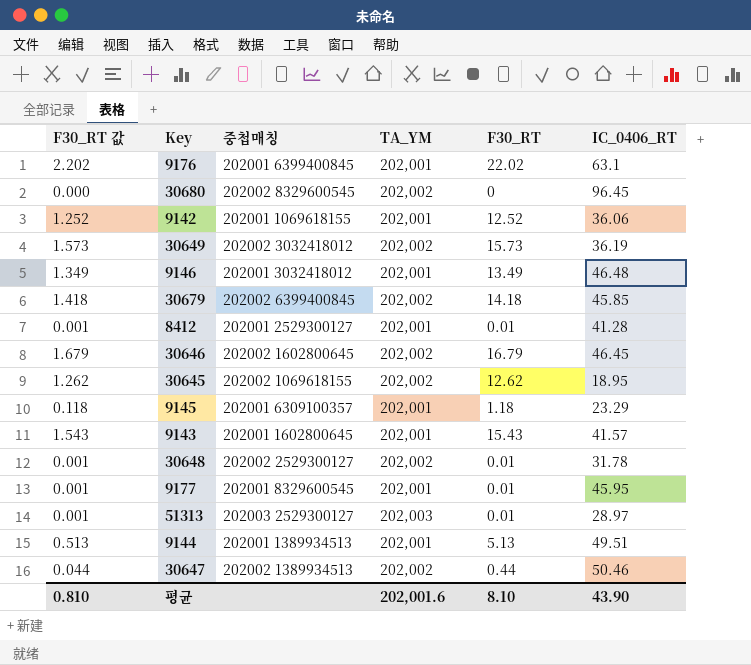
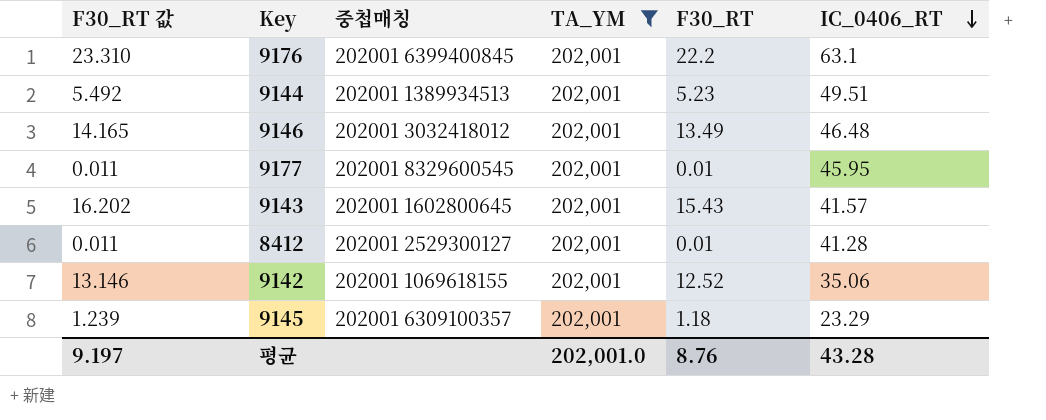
filter: none -> TA_YM = 202,001
row order: none -> IC_0406_RT descending
column F30_RT 값 | formula: [F30_RT] * 0.1 -> [F30_RT] * 1.05
9176 | F30_RT: 22.02 -> 22.2
9144 | F30_RT: 5.13 -> 5.23
9142 | IC_0406_RT: 36.06 -> 35.06
평균 | F30_RT 값: 0.810 -> 9.197
평균 | TA_YM: 202,001.6 -> 202,001.0
평균 | F30_RT: 8.10 -> 8.76
평균 | IC_0406_RT: 43.90 -> 43.28

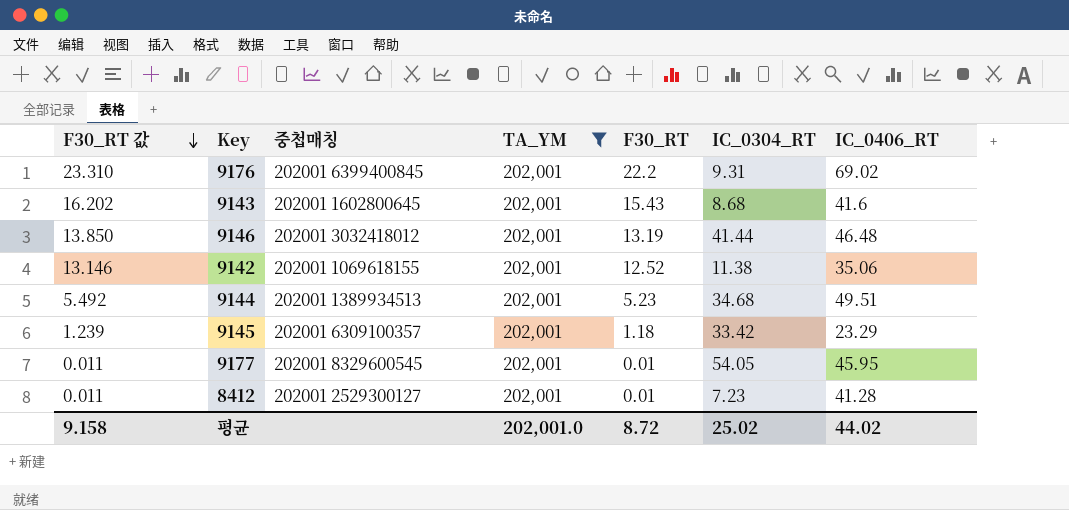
row order: IC_0406_RT descending -> F30_RT 값 descending
column IC_0304_RT | position: none -> 6
9176 | IC_0406_RT: 63.1 -> 69.02
9143 | IC_0406_RT: 41.57 -> 41.6
9146 | F30_RT 값: 14.165 -> 13.850
9146 | F30_RT: 13.49 -> 13.19
평균 | F30_RT 값: 9.197 -> 9.158
평균 | F30_RT: 8.76 -> 8.72
평균 | IC_0406_RT: 43.28 -> 44.02

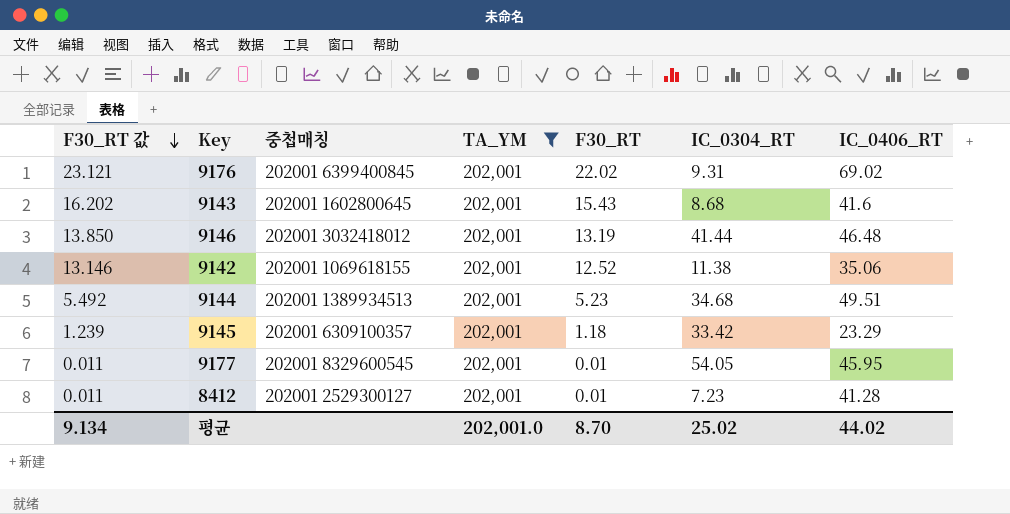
9176 | F30_RT 값: 23.310 -> 23.121
9176 | F30_RT: 22.2 -> 22.02
평균 | F30_RT 값: 9.158 -> 9.134
평균 | F30_RT: 8.72 -> 8.70

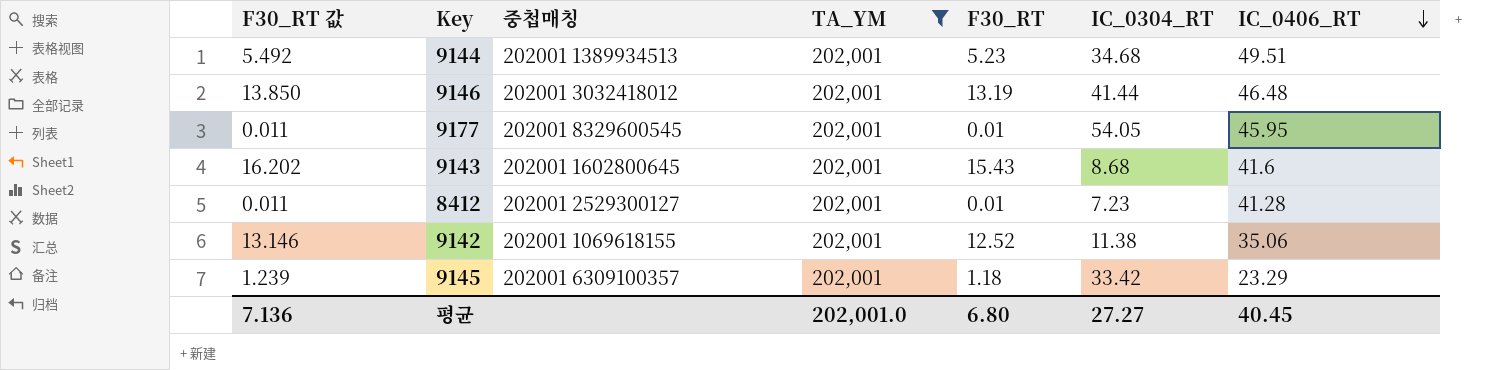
row order: F30_RT 값 descending -> IC_0406_RT descending
row 9176: 23.121 | 202001 6399400845 | 202,001 | 22.02 | 9.31 | 69.02 -> none
평균 | F30_RT 값: 9.134 -> 7.136
평균 | F30_RT: 8.70 -> 6.80
평균 | IC_0304_RT: 25.02 -> 27.27
평균 | IC_0406_RT: 44.02 -> 40.45

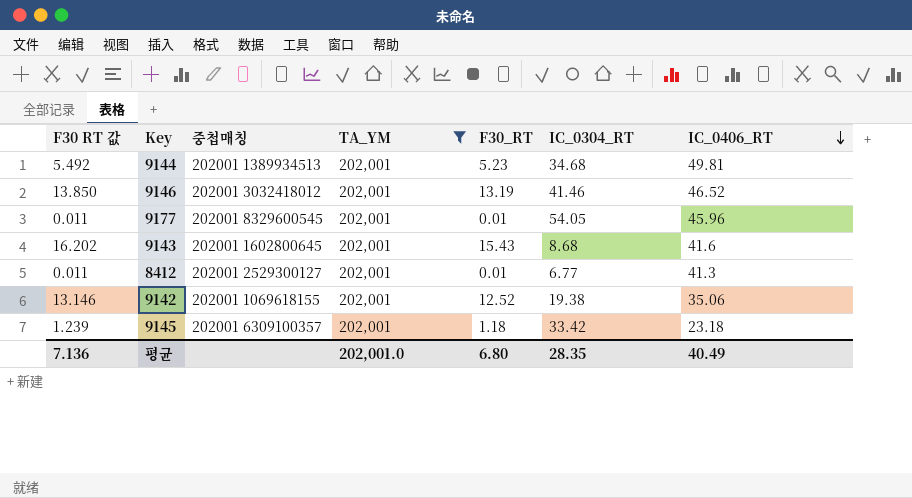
column name: F30_RT 값 -> F30 RT 값
9144 | IC_0406_RT: 49.51 -> 49.81
9146 | IC_0304_RT: 41.44 -> 41.46
9146 | IC_0406_RT: 46.48 -> 46.52
9177 | IC_0406_RT: 45.95 -> 45.96
8412 | IC_0304_RT: 7.23 -> 6.77
8412 | IC_0406_RT: 41.28 -> 41.3
9142 | IC_0304_RT: 11.38 -> 19.38
9145 | IC_0406_RT: 23.29 -> 23.18
평균 | IC_0304_RT: 27.27 -> 28.35
평균 | IC_0406_RT: 40.45 -> 40.49

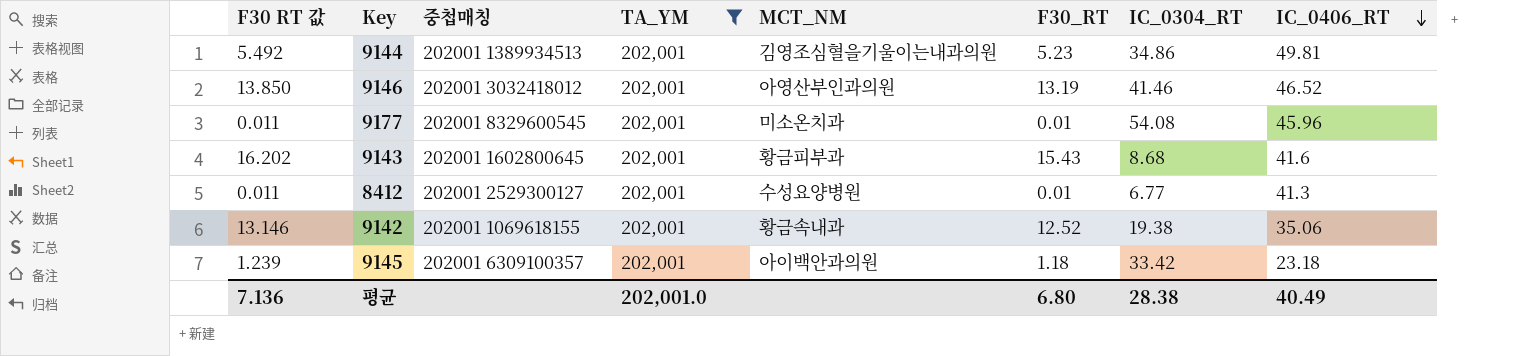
column MCT_NM | position: none -> 5
9144 | IC_0304_RT: 34.68 -> 34.86
9177 | IC_0304_RT: 54.05 -> 54.08
평균 | IC_0304_RT: 28.35 -> 28.38

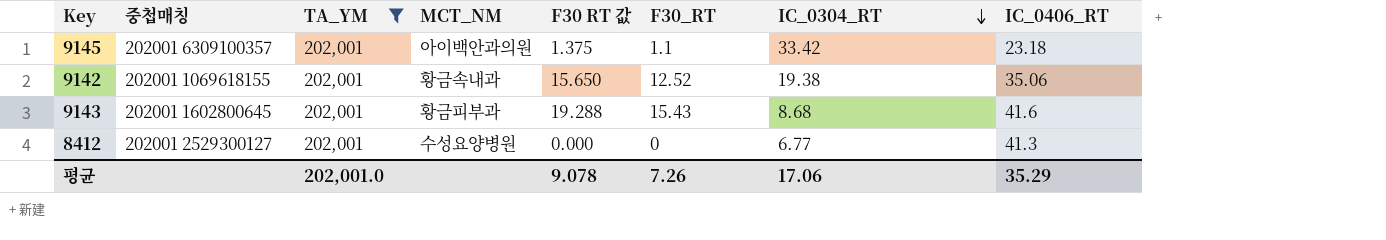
row order: IC_0406_RT descending -> IC_0304_RT descending
column F30 RT 값 | formula: [F30_RT] * 1.05 -> [F30_RT] * 1.25
column F30 RT 값 | position: 1 -> 5
row 9144: 5.492 | 202001 1389934513 | 202,001 | 김영조심혈을기울이는내과의원 | 5.23 | 34.86 | 49.81 -> none
row 9146: 13.850 | 202001 3032418012 | 202,001 | 아영산부인과의원 | 13.19 | 41.46 | 46.52 -> none
row 9177: 0.011 | 202001 8329600545 | 202,001 | 미소온치과 | 0.01 | 54.08 | 45.96 -> none
9145 | F30_RT: 1.18 -> 1.1
8412 | F30_RT: 0.01 -> 0
평균 | F30 RT 값: 7.136 -> 9.078
평균 | F30_RT: 6.80 -> 7.26
평균 | IC_0304_RT: 28.38 -> 17.06
평균 | IC_0406_RT: 40.49 -> 35.29

